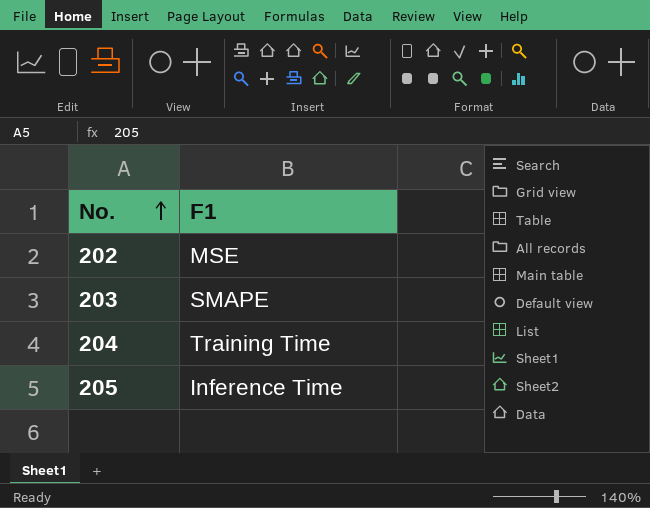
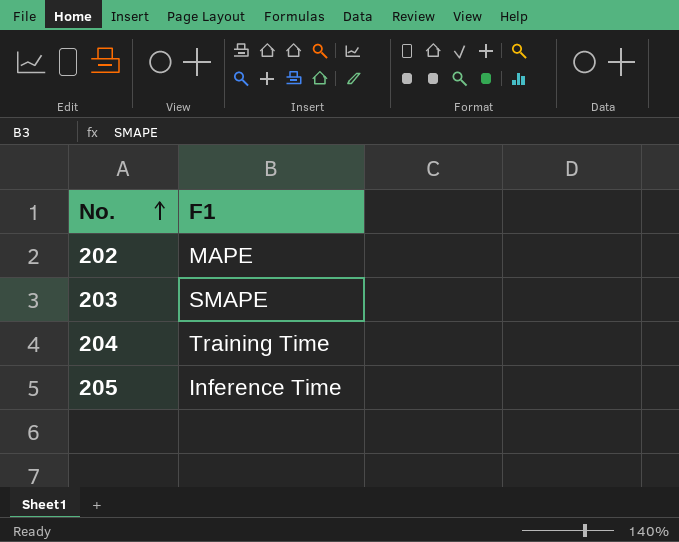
202 | F1: MSE -> MAPE

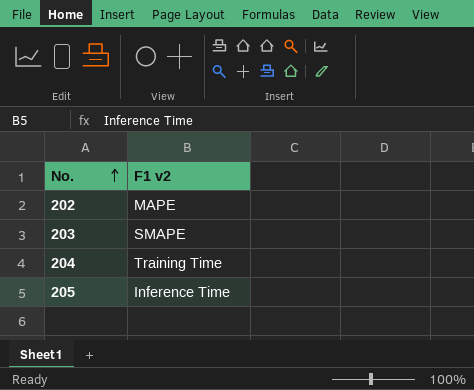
column name: F1 -> F1 v2

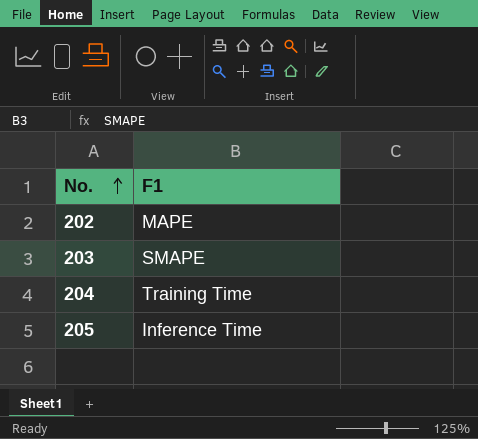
column name: F1 v2 -> F1

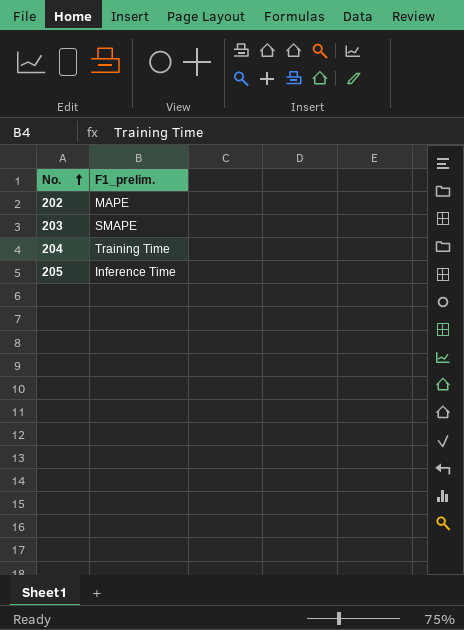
column name: F1 -> F1_prelim.

